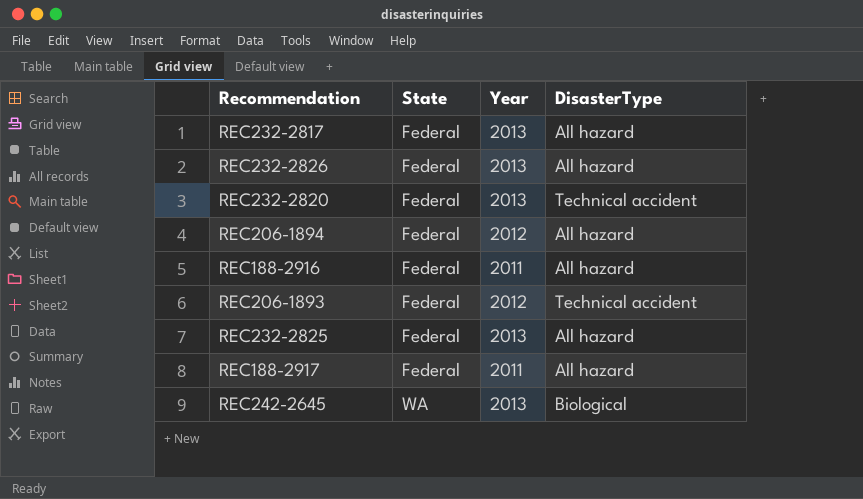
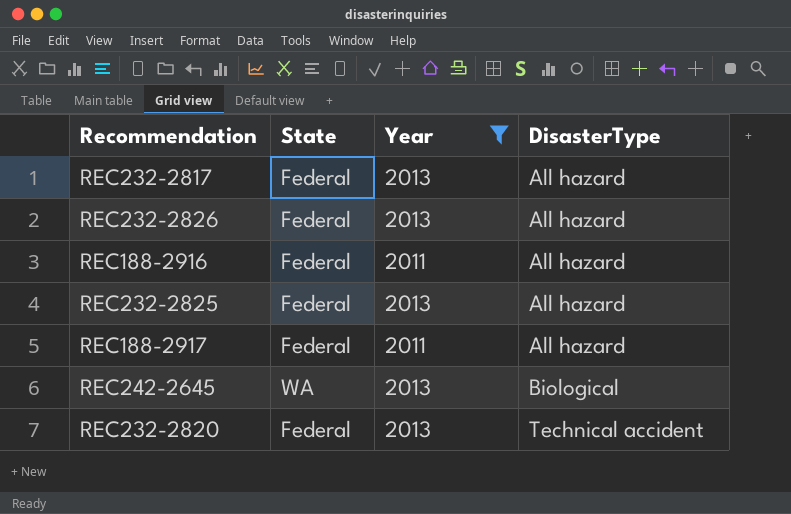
filter: none -> Year != 2012
row order: State ascending -> DisasterType ascending

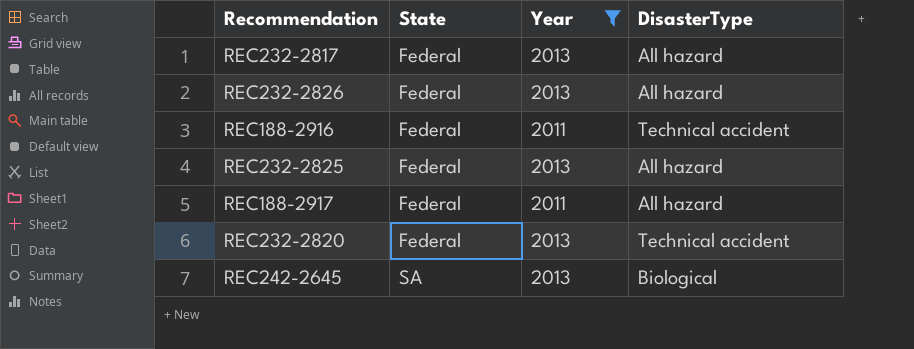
row order: DisasterType ascending -> State ascending
REC188-2916 | DisasterType: All hazard -> Technical accident
REC242-2645 | State: WA -> SA

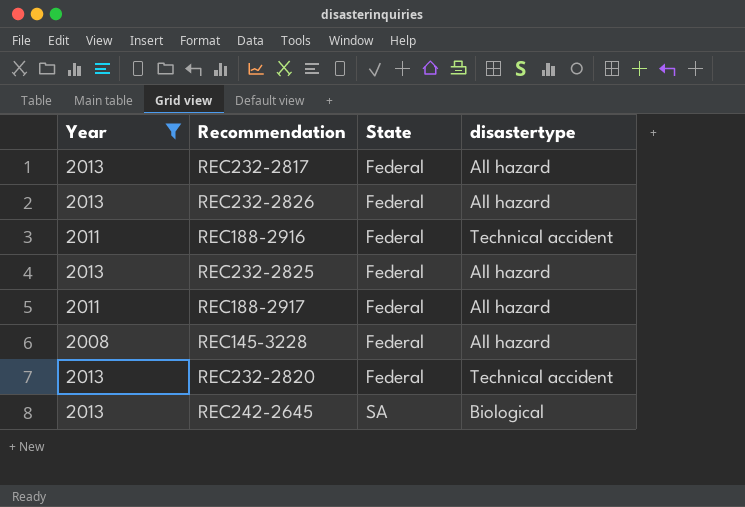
column Year | position: 3 -> 1
column name: DisasterType -> disastertype
row REC145-3228: none -> 2008 | Federal | All hazard

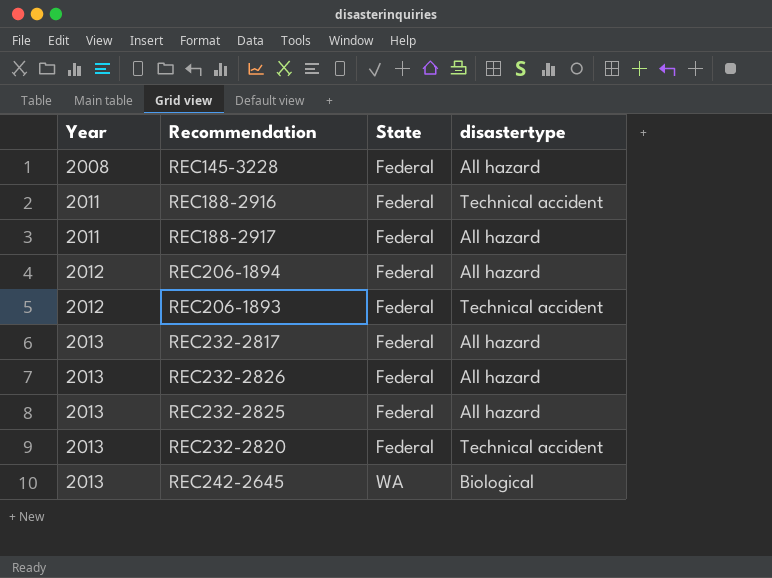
filter: Year != 2012 -> none
row order: State ascending -> Year ascending
REC242-2645 | State: SA -> WA

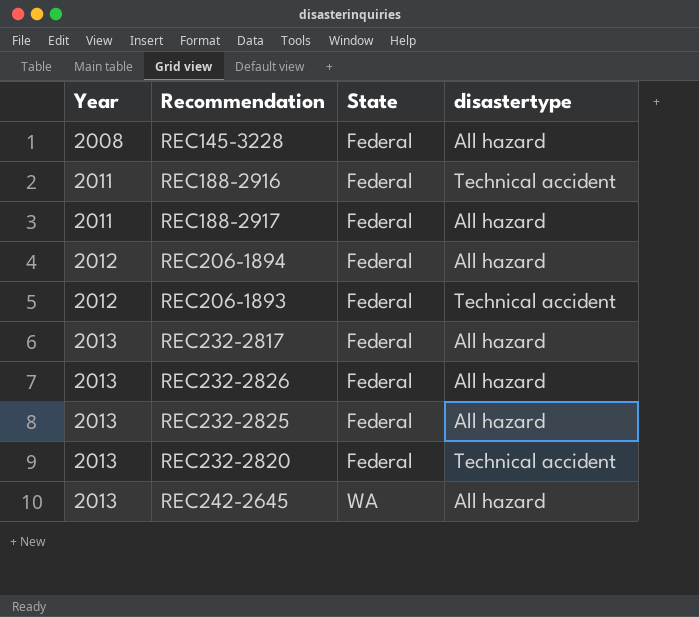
REC242-2645 | disastertype: Biological -> All hazard

